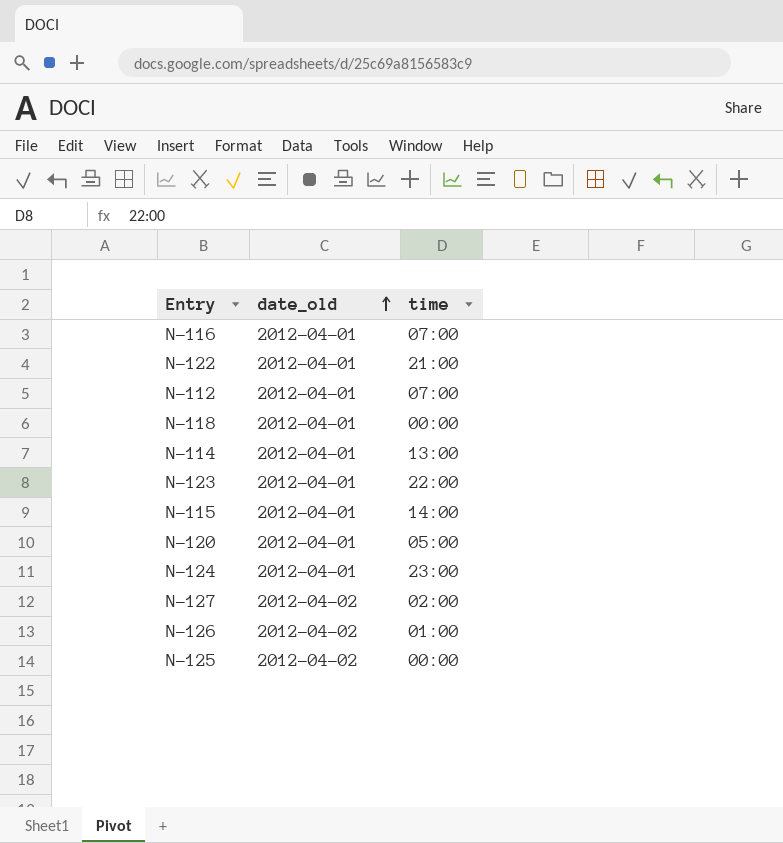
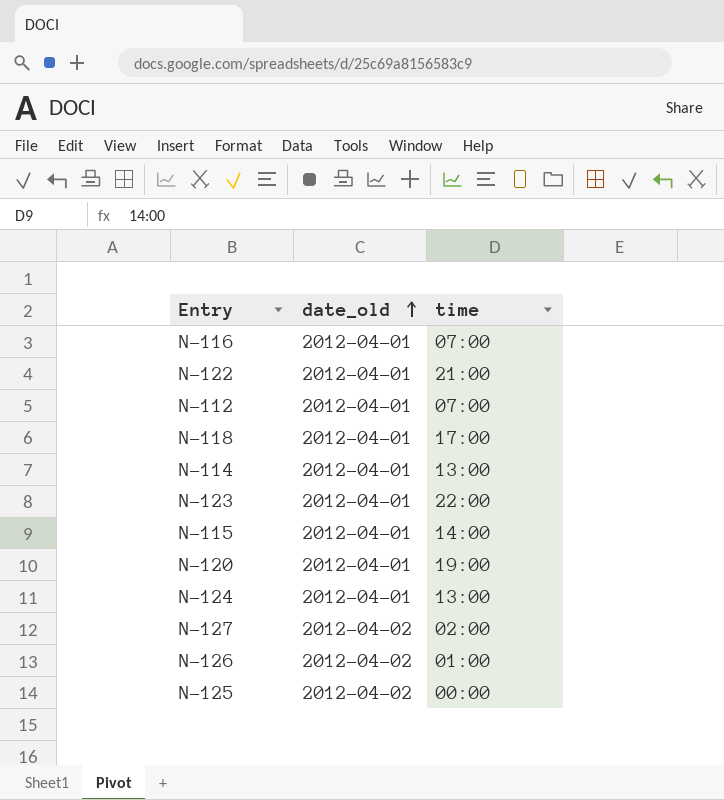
N-118 | time: 00:00 -> 17:00
N-120 | time: 05:00 -> 19:00
N-124 | time: 23:00 -> 13:00

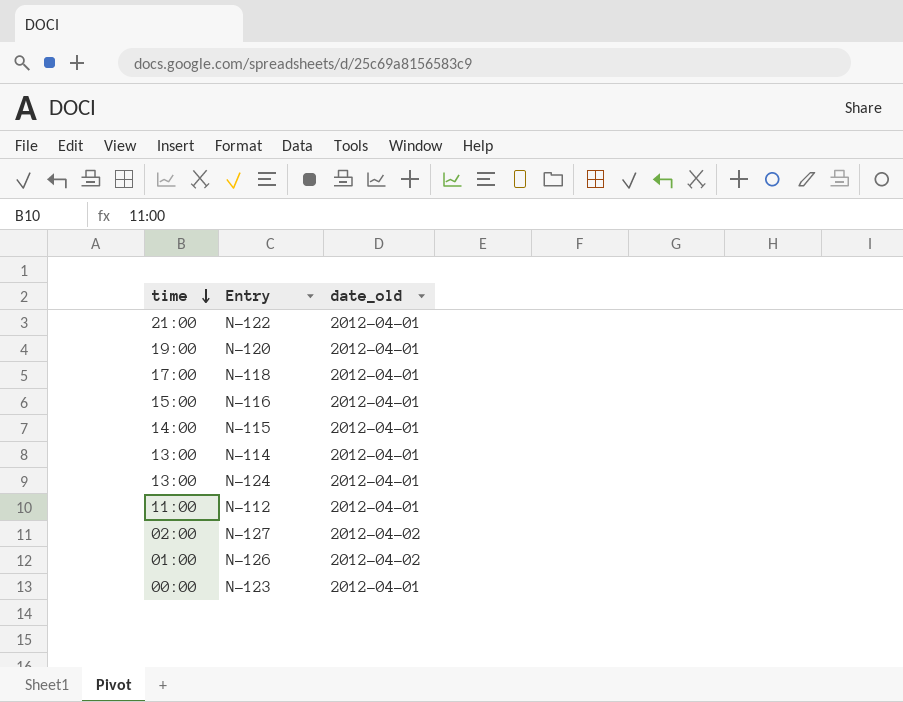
row order: date_old ascending -> time descending
column time | position: 3 -> 1
row N-125: 2012-04-02 | 00:00 -> none
N-116 | time: 07:00 -> 15:00
N-112 | time: 07:00 -> 11:00
N-123 | time: 22:00 -> 00:00

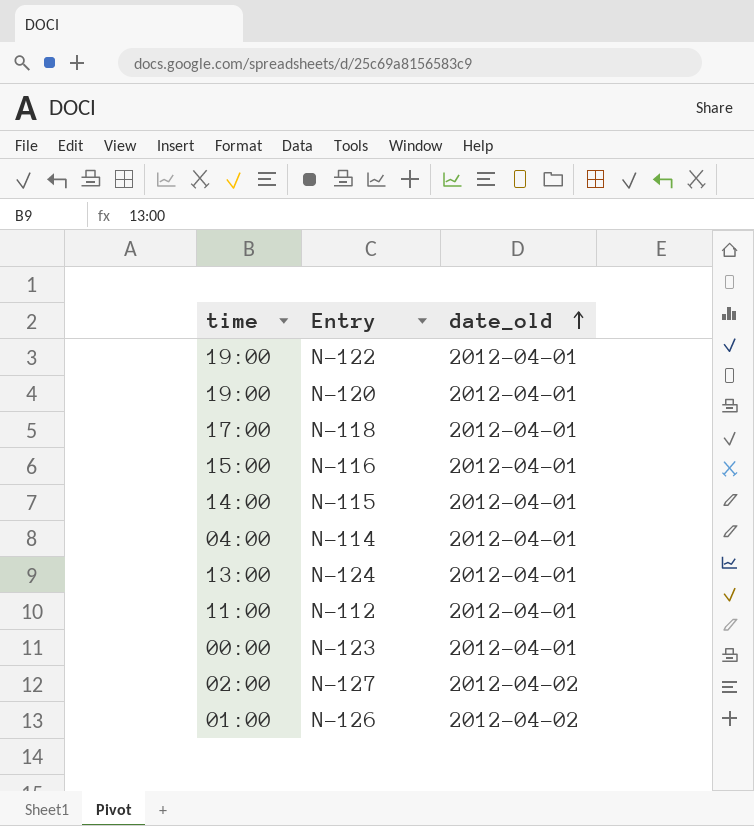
row order: time descending -> date_old ascending
N-122 | time: 21:00 -> 19:00
N-114 | time: 13:00 -> 04:00

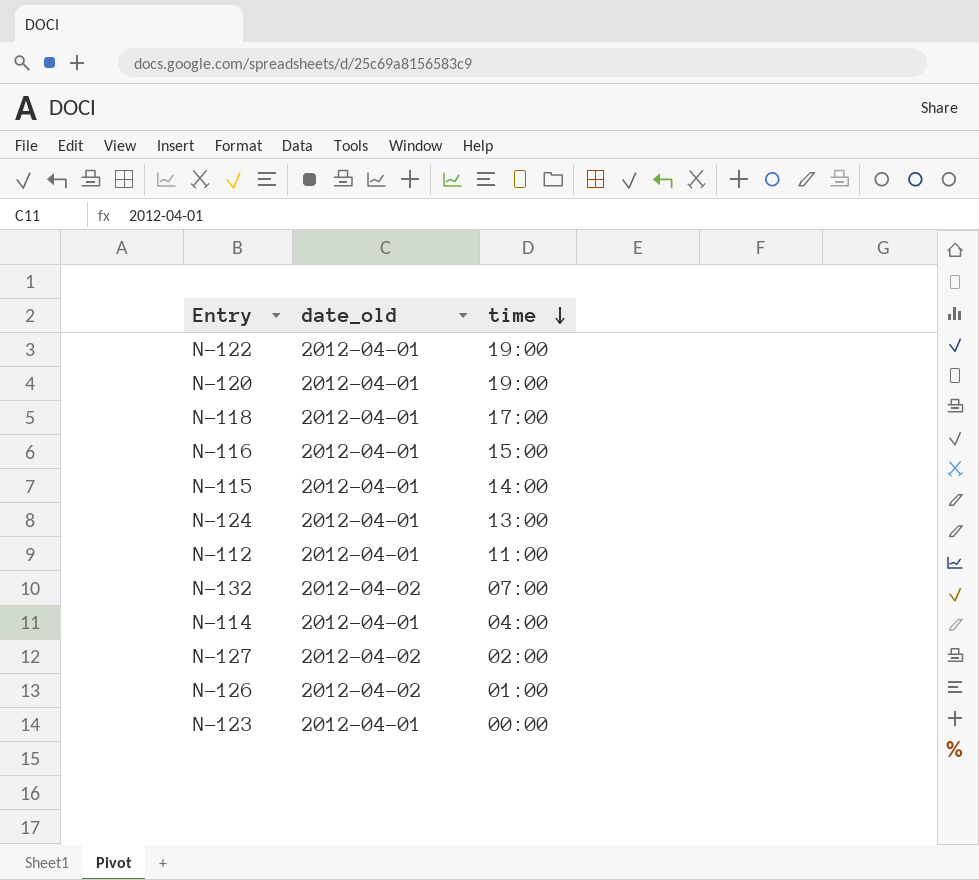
row order: date_old ascending -> time descending
column time | position: 1 -> 3
row N-132: none -> 2012-04-02 | 07:00

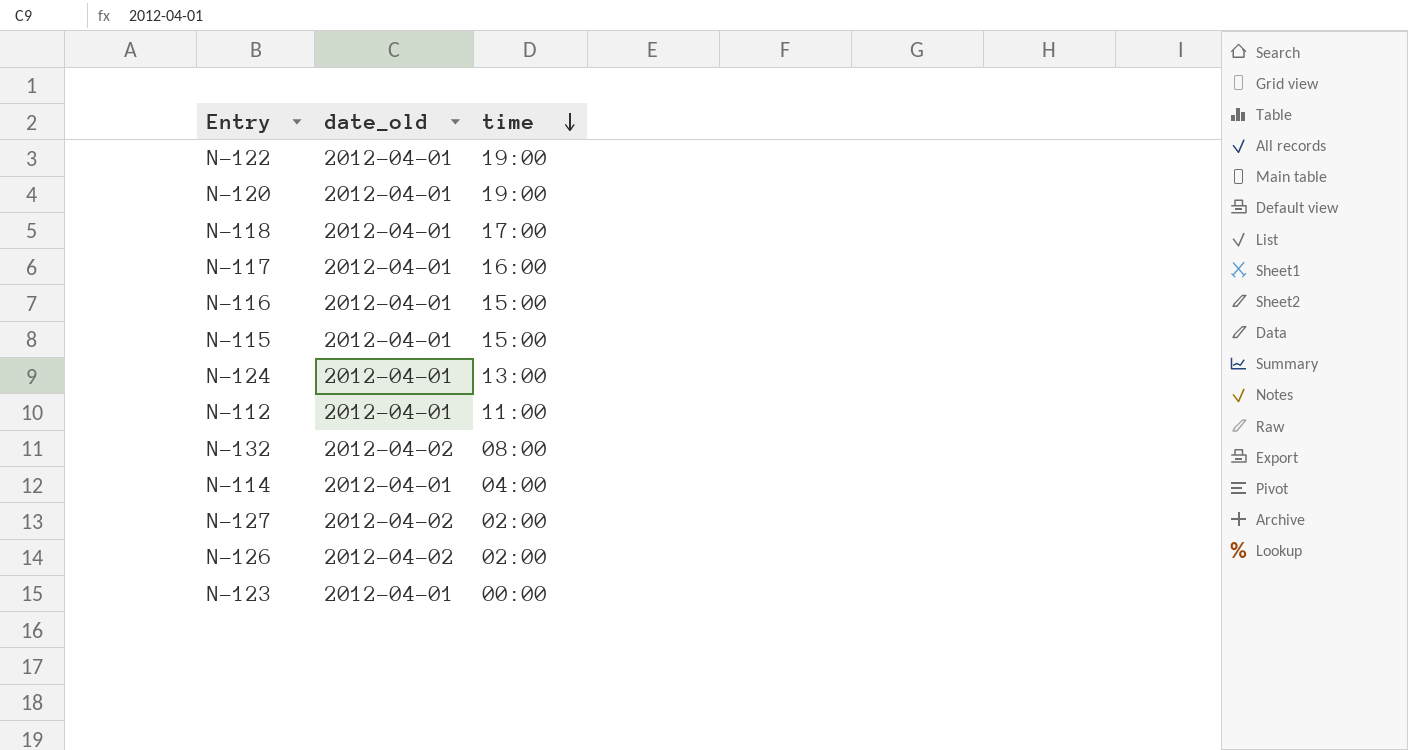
row N-117: none -> 2012-04-01 | 16:00
N-115 | time: 14:00 -> 15:00
N-132 | time: 07:00 -> 08:00
N-126 | time: 01:00 -> 02:00

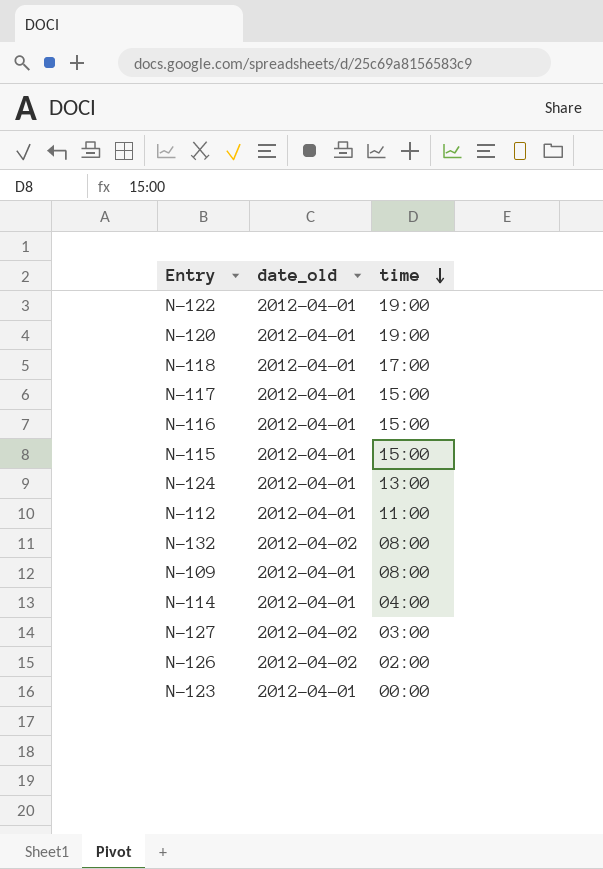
N-117 | time: 16:00 -> 15:00
row N-109: none -> 2012-04-01 | 08:00
N-127 | time: 02:00 -> 03:00

